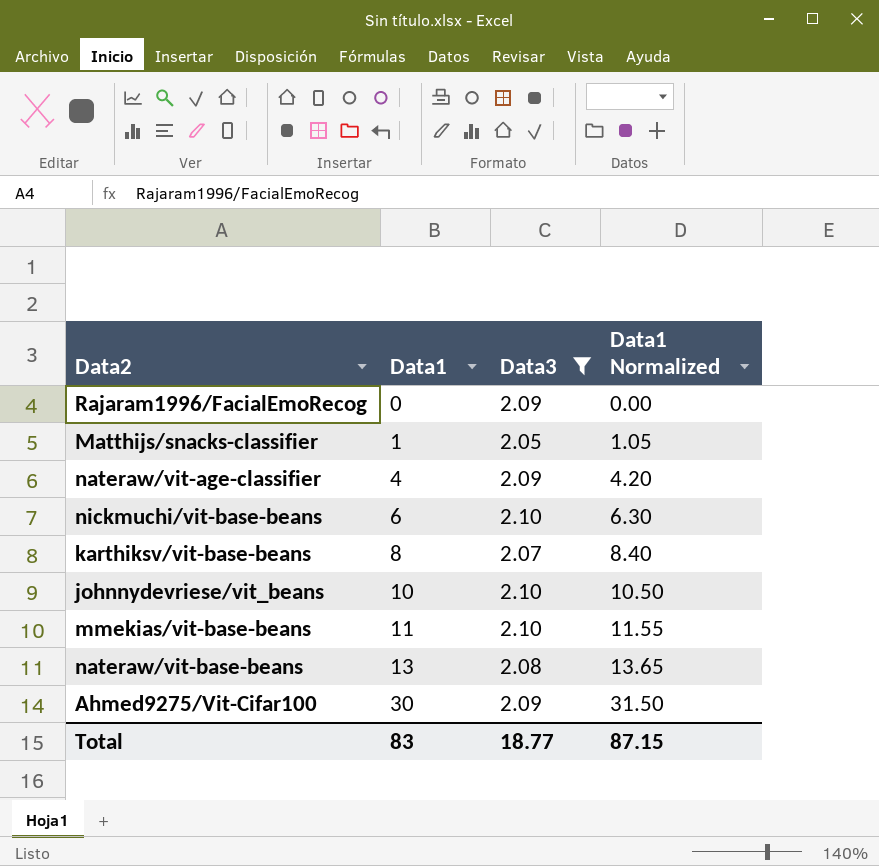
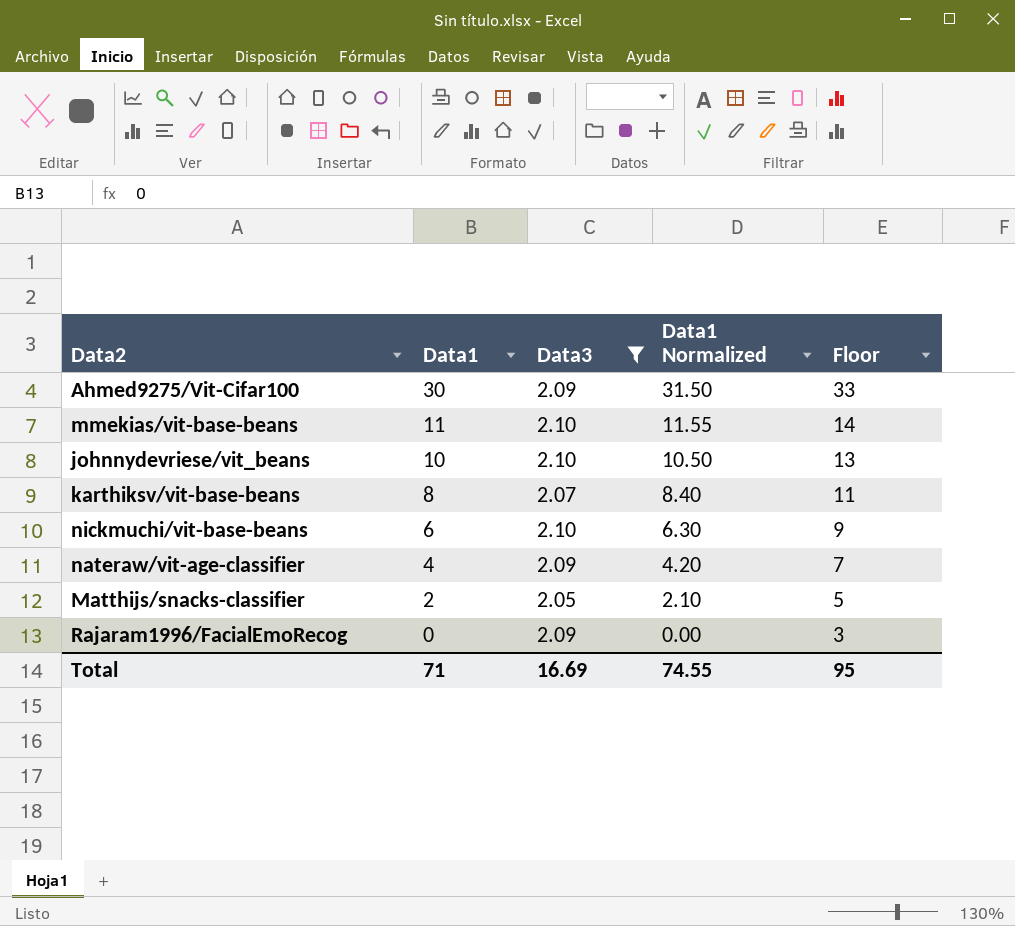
row order: Data1 ascending -> Data1 descending
column Floor | formula: none -> [Data1] + 3
row nateraw/vit-base-beans: 13 | 2.08 | 13.65 -> none
Matthijs/snacks-classifier | Data1: 1 -> 2
Matthijs/snacks-classifier | Data1 Normalized: 1.05 -> 2.10
Total | Data1: 83 -> 71
Total | Data3: 18.77 -> 16.69
Total | Data1 Normalized: 87.15 -> 74.55

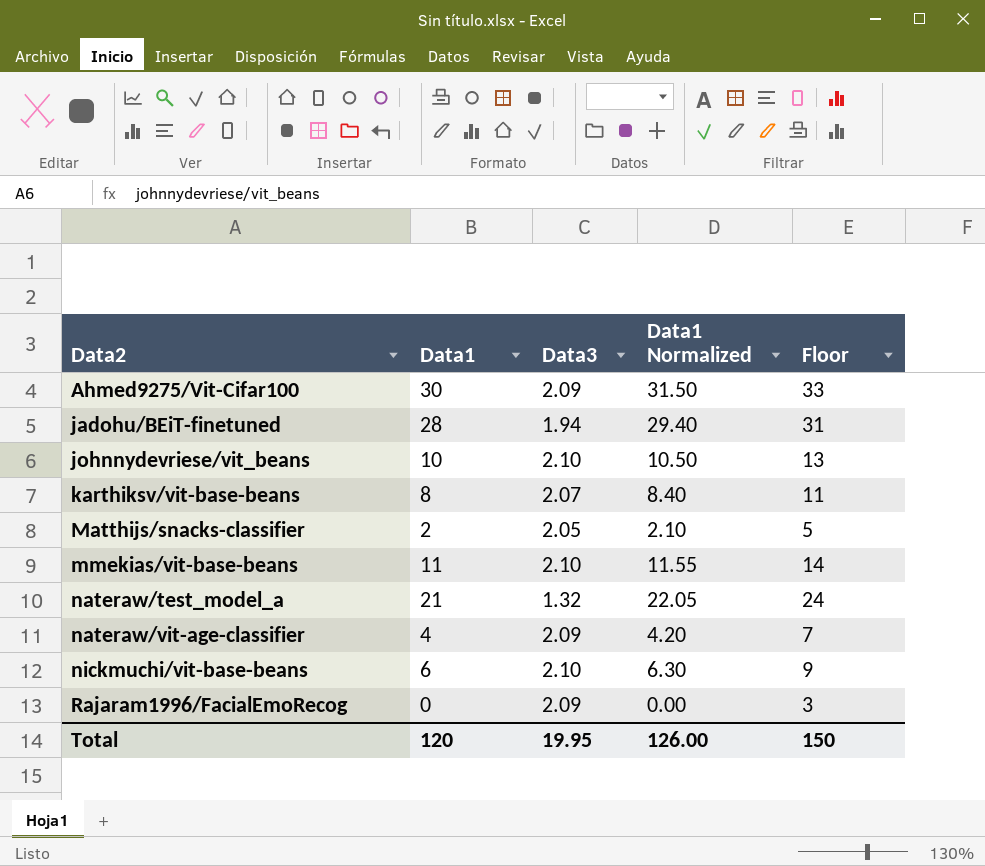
filter: Data3 >= 2.05 -> none
row order: Data1 descending -> Data2 ascending
Total | Data1: 71 -> 120
Total | Data3: 16.69 -> 19.95
Total | Data1 Normalized: 74.55 -> 126.00
Total | Floor: 95 -> 150

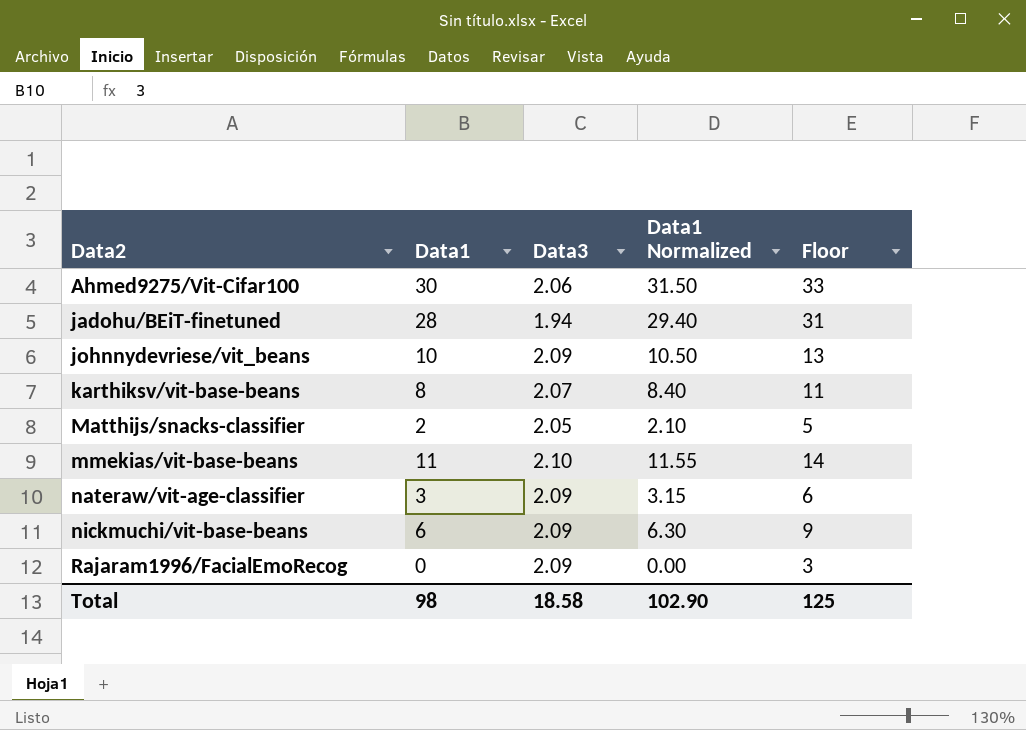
row nateraw/test_model_a: 21 | 1.32 | 22.05 | 24 -> none
Ahmed9275/Vit-Cifar100 | Data3: 2.09 -> 2.06
johnnydevriese/vit_beans | Data3: 2.10 -> 2.09
nateraw/vit-age-classifier | Data1: 4 -> 3
nateraw/vit-age-classifier | Data1 Normalized: 4.20 -> 3.15
nateraw/vit-age-classifier | Floor: 7 -> 6
nickmuchi/vit-base-beans | Data3: 2.10 -> 2.09
Total | Data1: 120 -> 98
Total | Data3: 19.95 -> 18.58
Total | Data1 Normalized: 126.00 -> 102.90
Total | Floor: 150 -> 125

